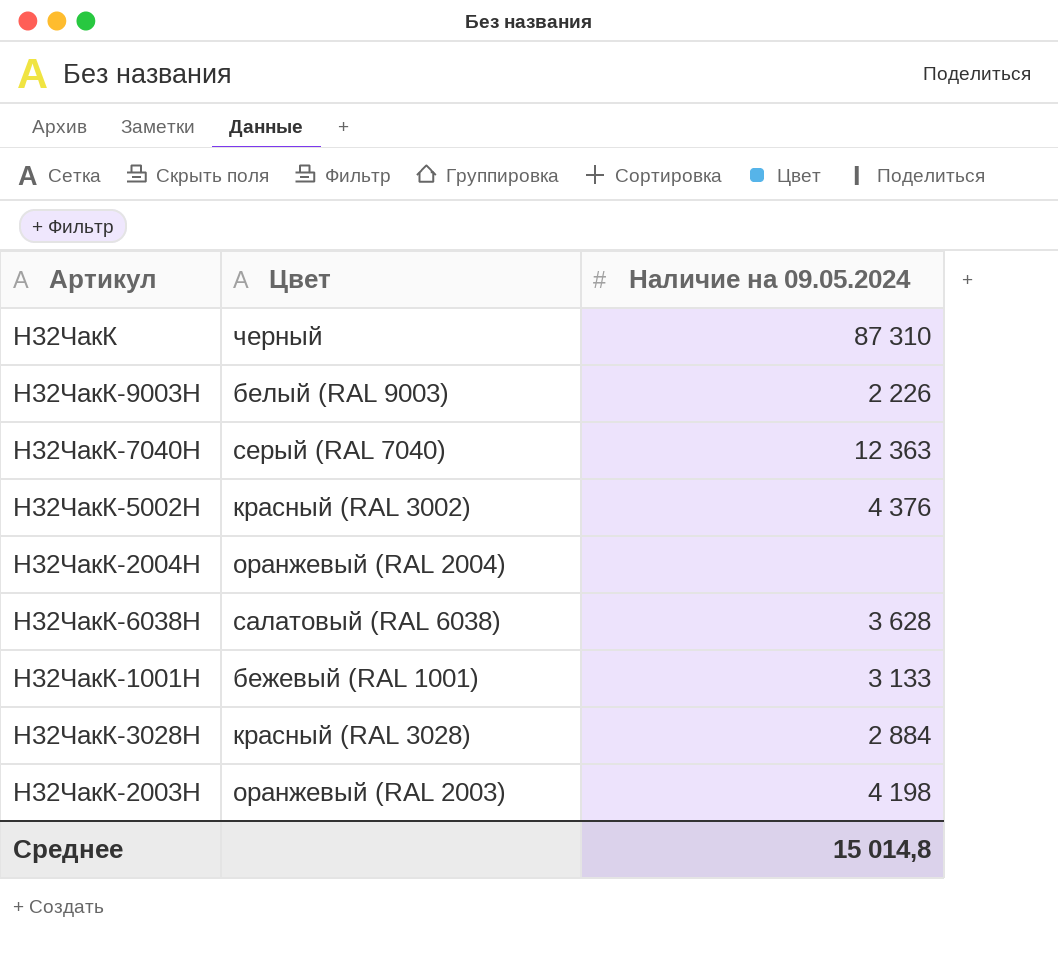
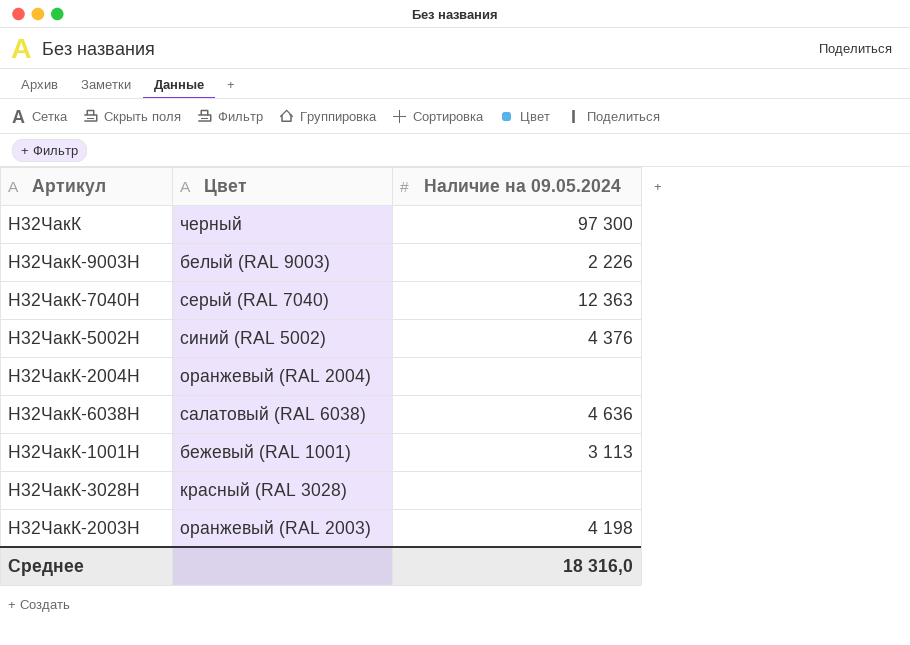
Н32ЧакК | Наличие на 09.05.2024: 87 310 -> 97 300
Н32ЧакК-5002Н | Цвет: красный (RAL 3002) -> синий (RAL 5002)
Н32ЧакК-6038Н | Наличие на 09.05.2024: 3 628 -> 4 636
Н32ЧакК-1001Н | Наличие на 09.05.2024: 3 133 -> 3 113
Н32ЧакК-3028Н | Наличие на 09.05.2024: 2 884 -> none
Среднее | Наличие на 09.05.2024: 15 014,8 -> 18 316,0

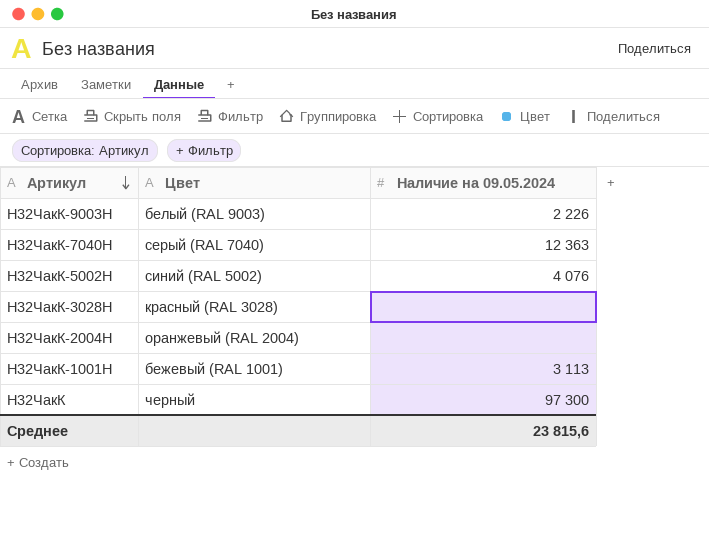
row order: none -> Артикул descending
row Н32ЧакК-6038Н: салатовый (RAL 6038) | 4 636 -> none
row Н32ЧакК-2003Н: оранжевый (RAL 2003) | 4 198 -> none
Н32ЧакК-5002Н | Наличие на 09.05.2024: 4 376 -> 4 076
Среднее | Наличие на 09.05.2024: 18 316,0 -> 23 815,6

